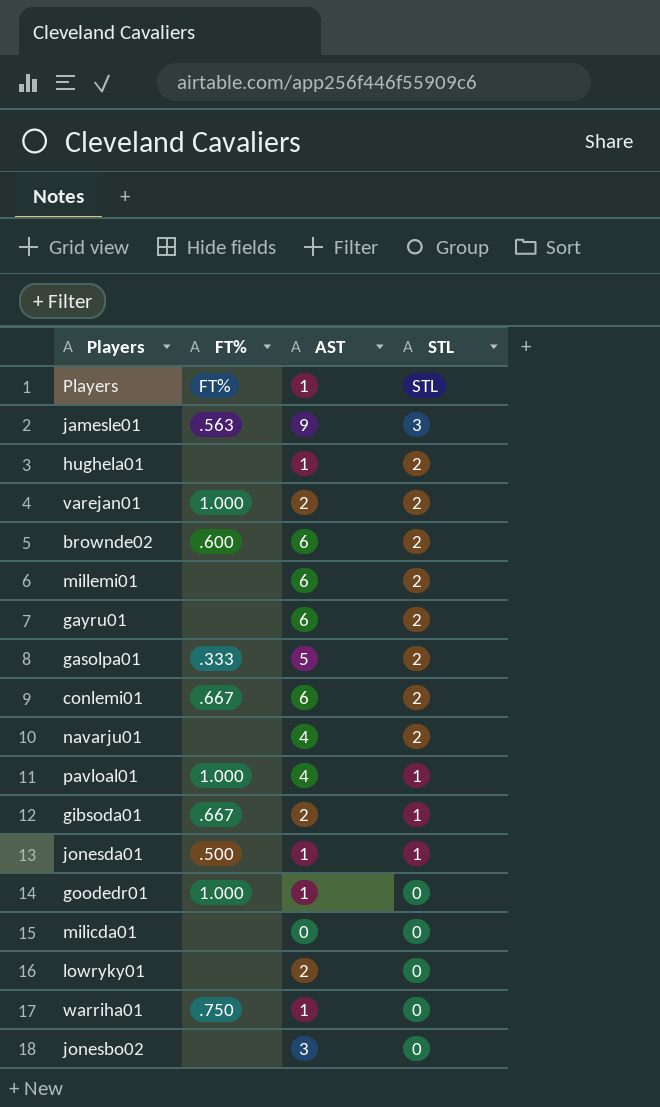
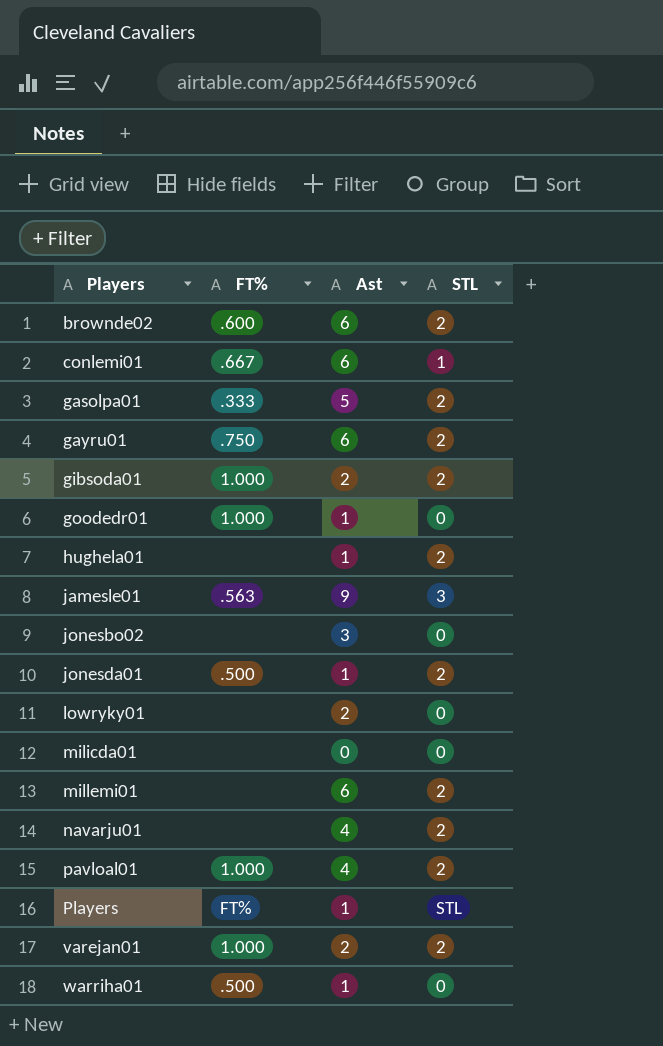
row order: STL descending -> Players ascending
column name: AST -> Ast
conlemi01 | STL: 2 -> 1
gayru01 | FT%: none -> .750
gibsoda01 | FT%: .667 -> 1.000
gibsoda01 | STL: 1 -> 2
jonesda01 | STL: 1 -> 2
pavloal01 | STL: 1 -> 2
warriha01 | FT%: .750 -> .500

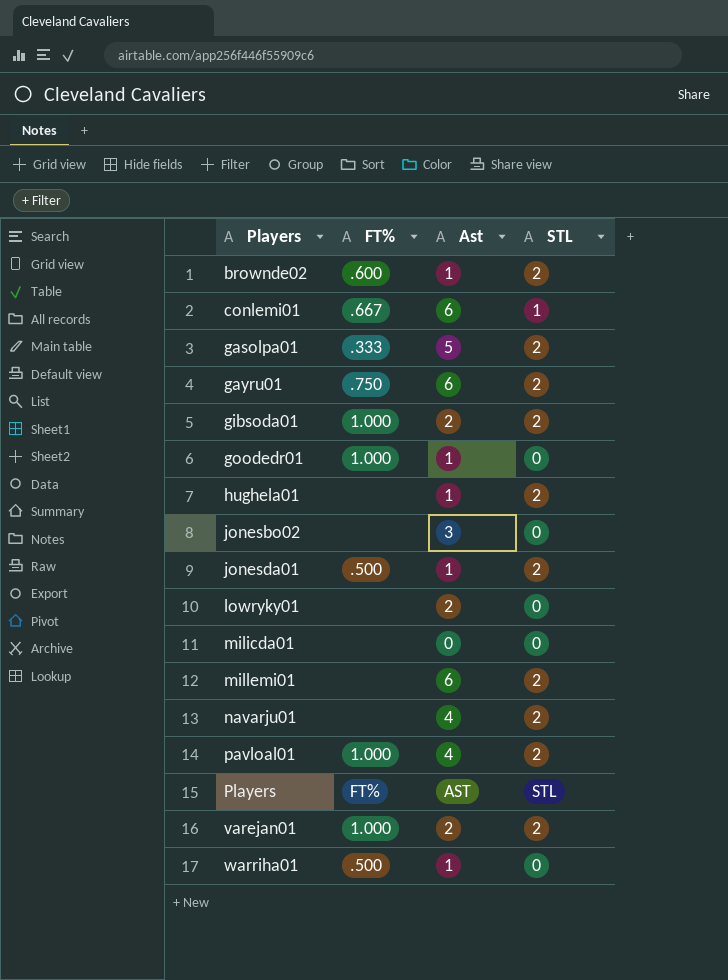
row jamesle01: .563 | 9 | 3 -> none
brownde02 | Ast: 6 -> 1
Players | Ast: 1 -> AST

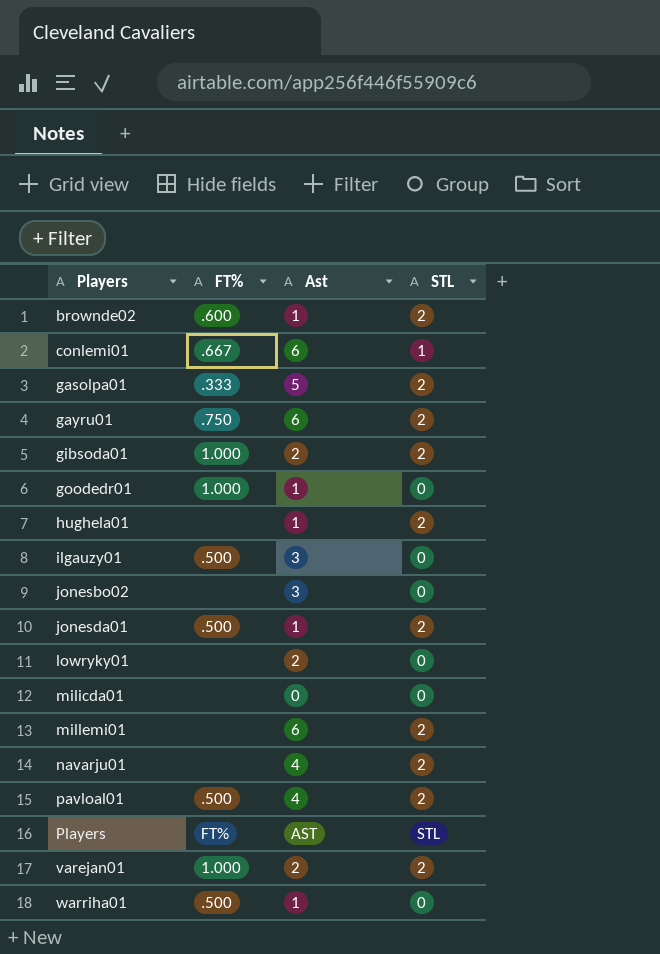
row ilgauzy01: none -> .500 | 3 | 0
pavloal01 | FT%: 1.000 -> .500

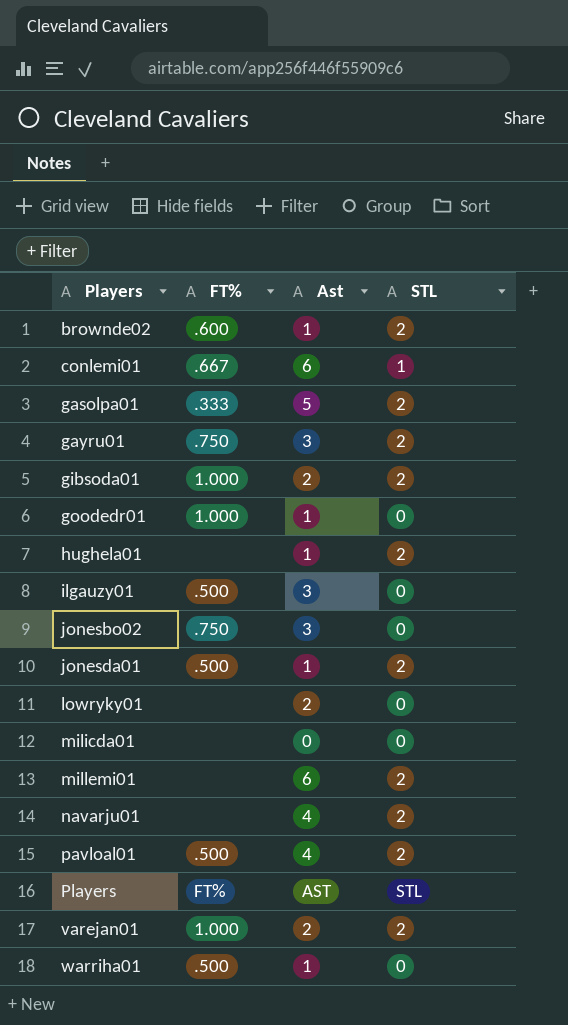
gayru01 | Ast: 6 -> 3
jonesbo02 | FT%: none -> .750

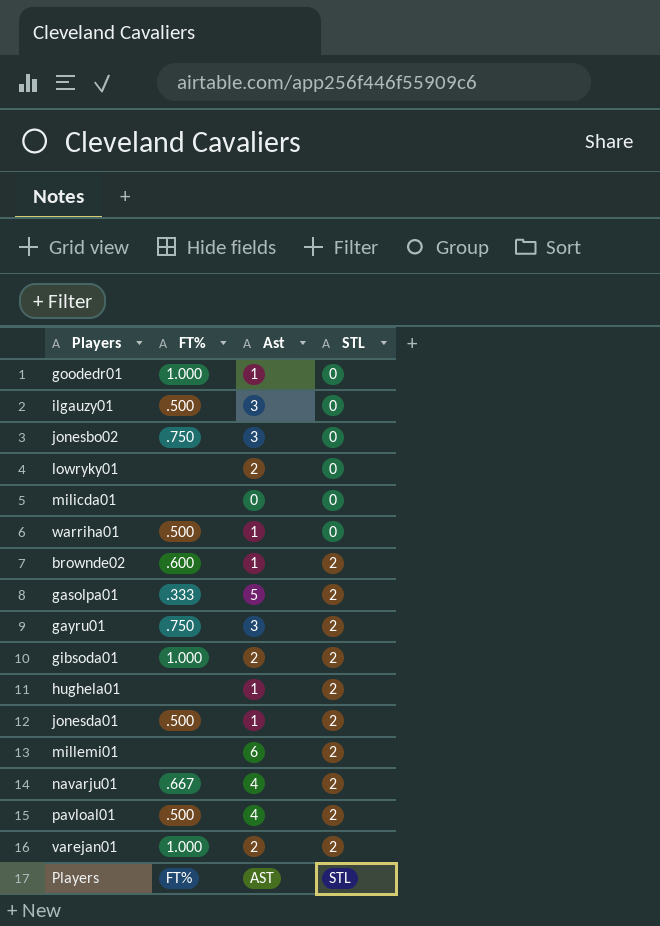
row order: Players ascending -> STL ascending
row conlemi01: .667 | 6 | 1 -> none
navarju01 | FT%: none -> .667

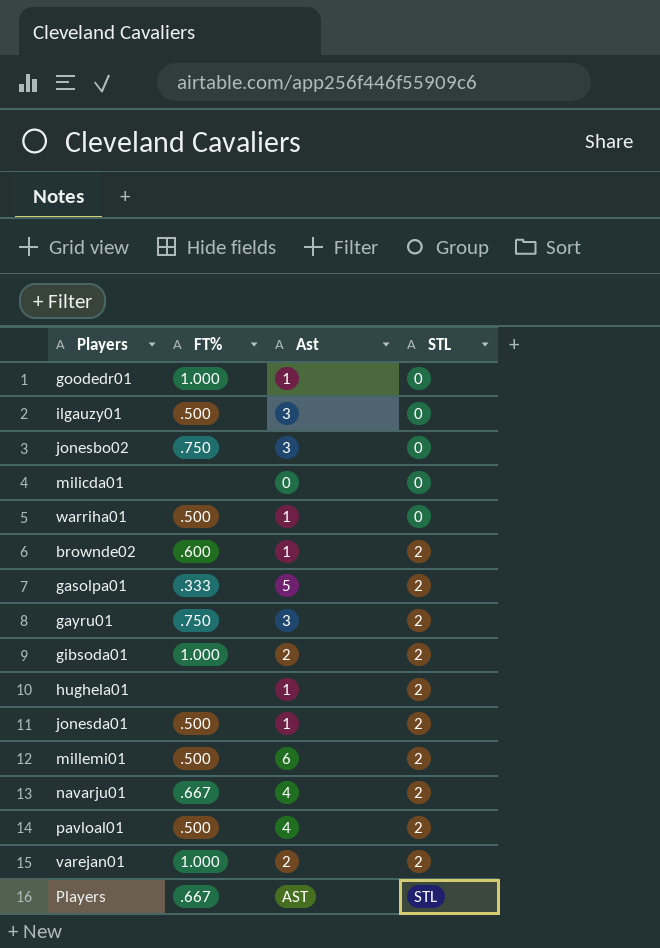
row lowryky01: none | 2 | 0 -> none
millemi01 | FT%: none -> .500
Players | FT%: FT% -> .667

